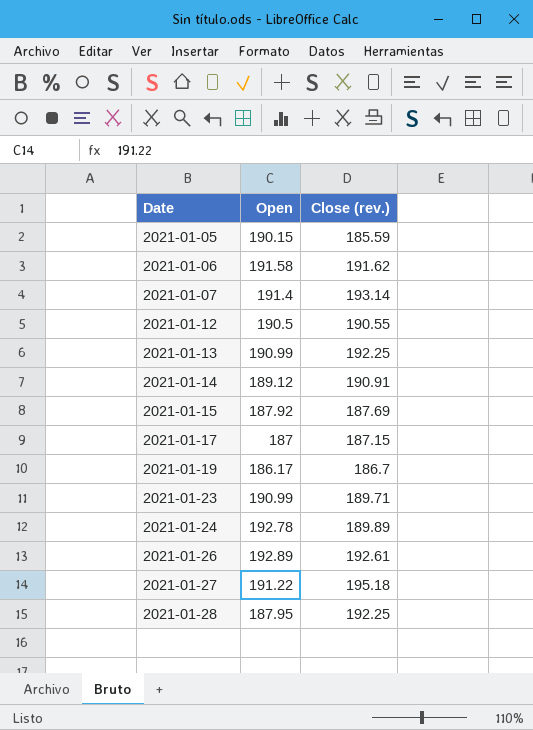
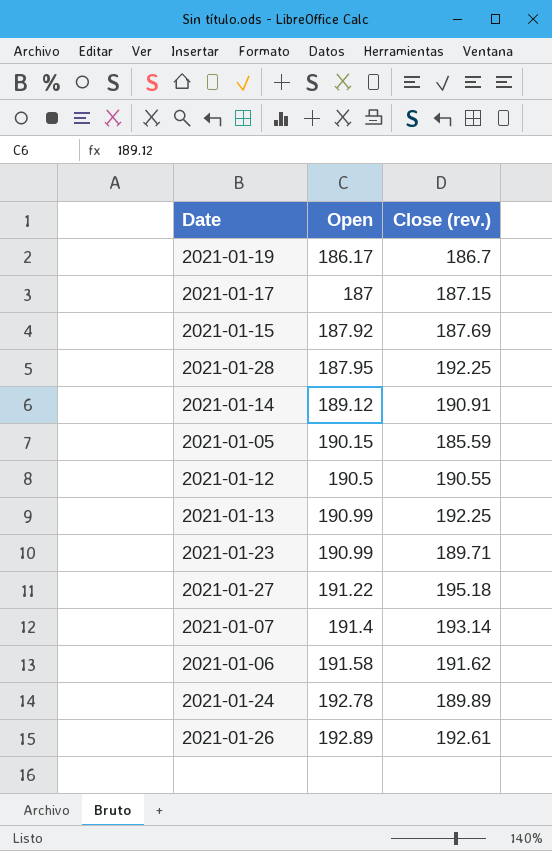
row order: Date ascending -> Open ascending

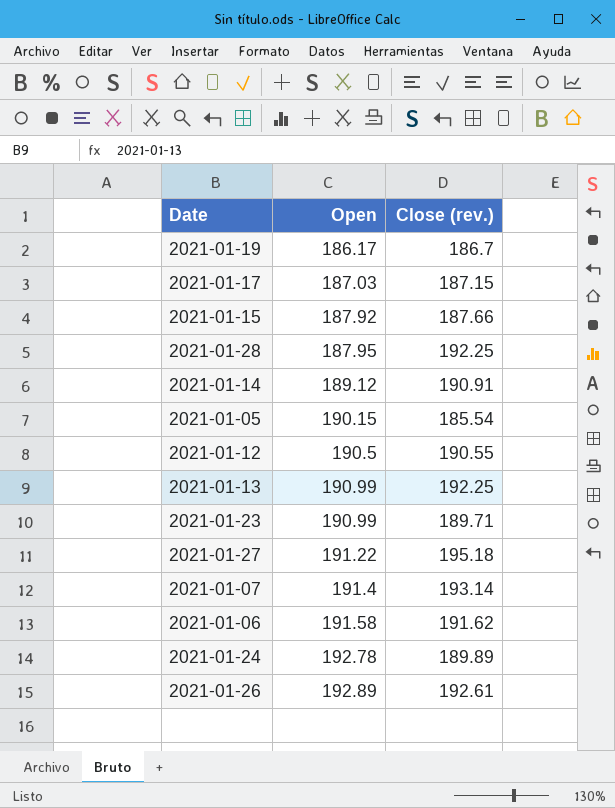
2021-01-17 | Open: 187 -> 187.03
2021-01-15 | Close (rev.): 187.69 -> 187.66
2021-01-05 | Close (rev.): 185.59 -> 185.54

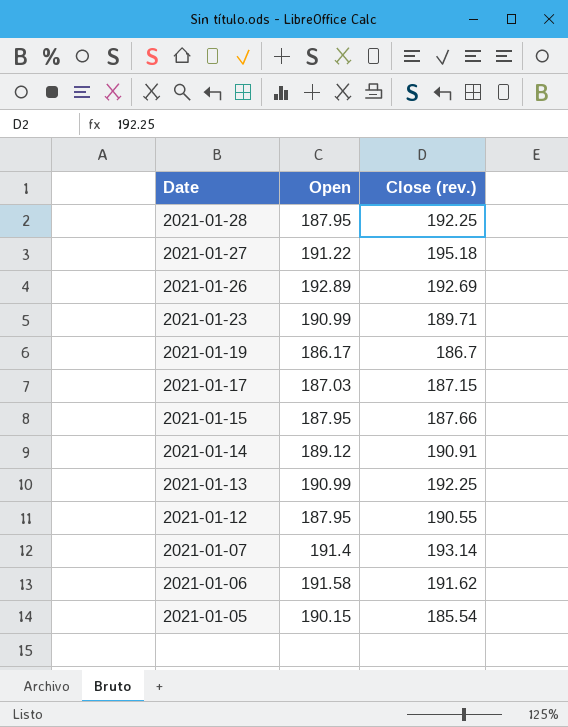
row order: Open ascending -> Date descending
row 2021-01-24: 192.78 | 189.89 -> none
2021-01-26 | Close (rev.): 192.61 -> 192.69
2021-01-15 | Open: 187.92 -> 187.95
2021-01-12 | Open: 190.5 -> 187.95

